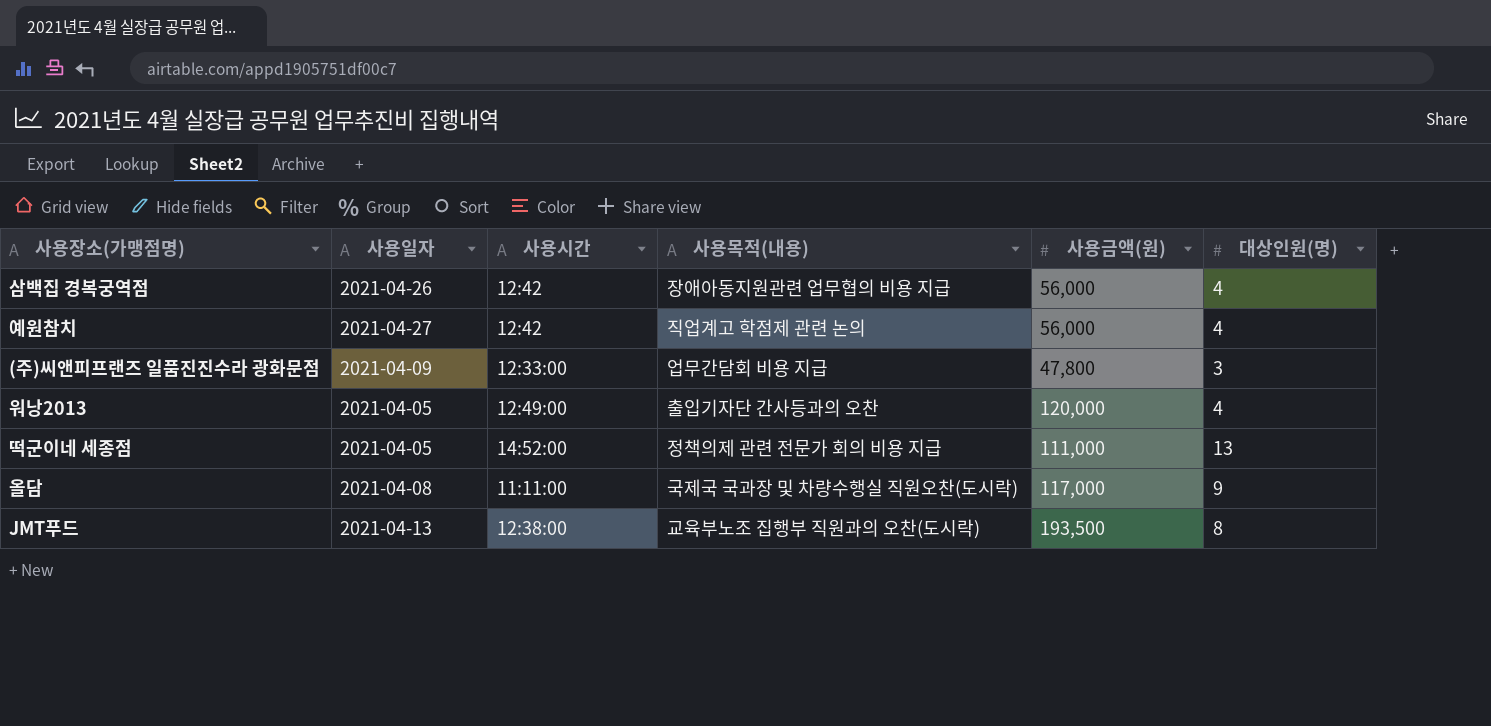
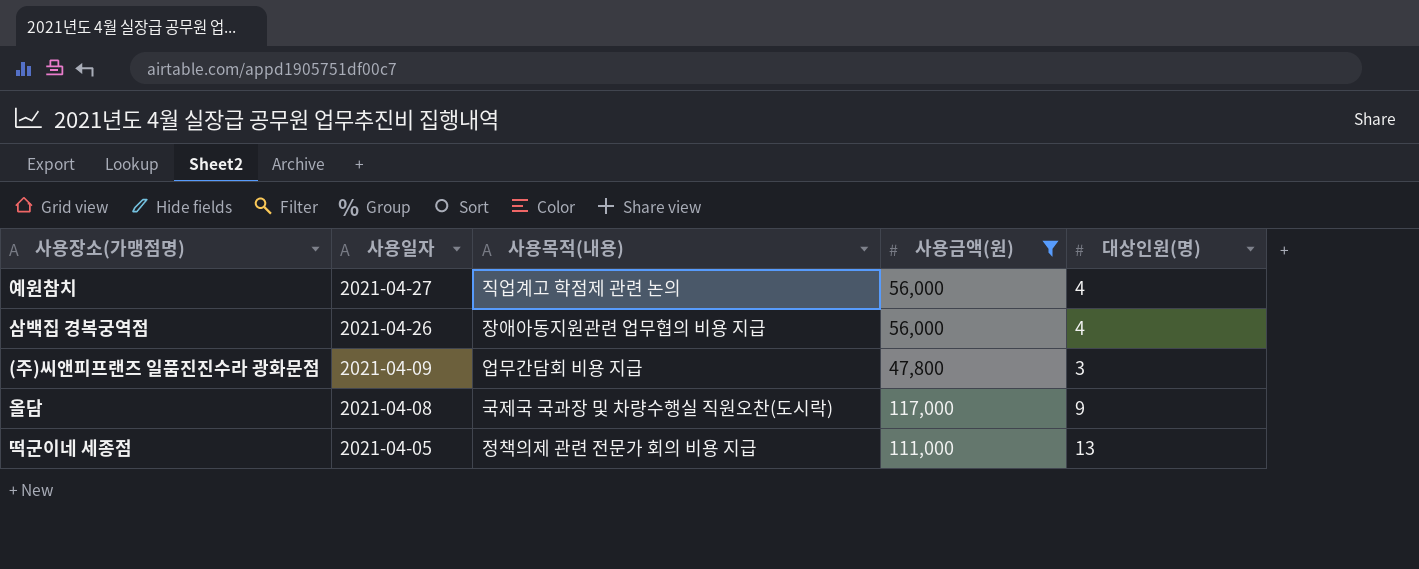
filter: none -> 사용금액(원) <= 117,000
row order: none -> 사용일자 descending
column 사용시간 | position: 3 -> none

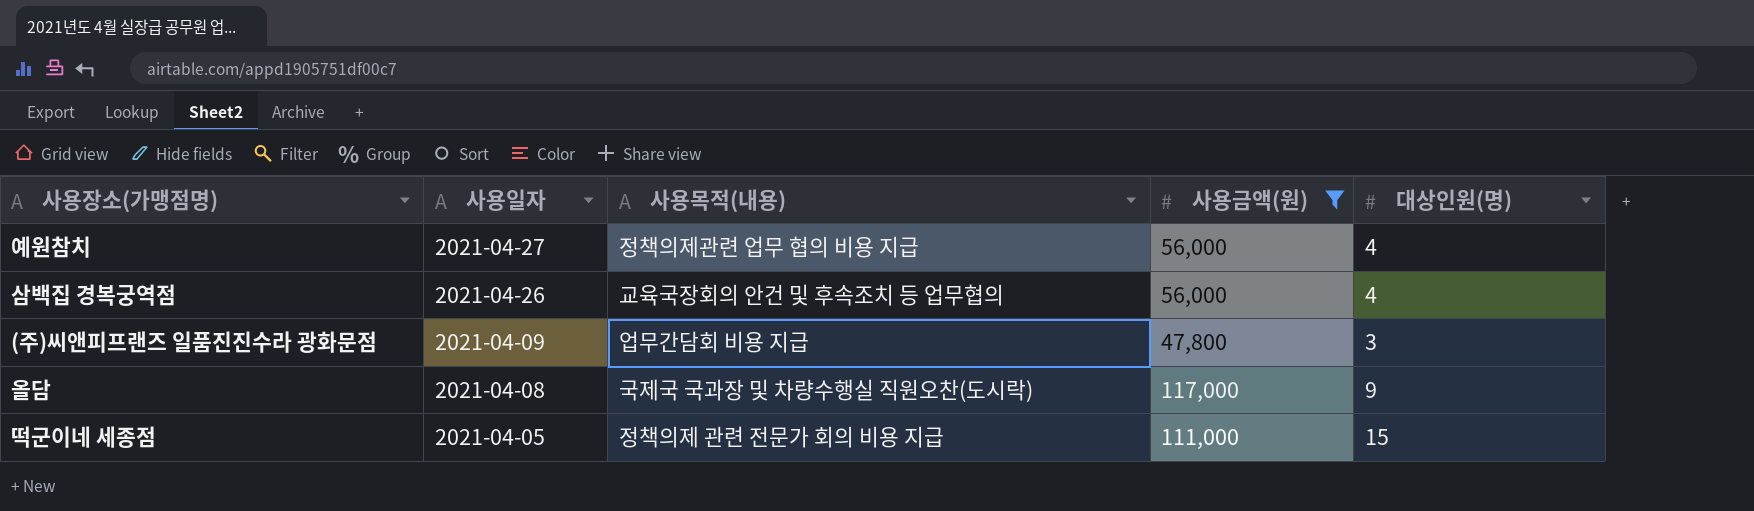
예원참치 | 사용목적(내용): 직업계고 학점제 관련 논의 -> 정책의제관련 업무 협의 비용 지급
삼백집 경복궁역점 | 사용목적(내용): 장애아동지원관련 업무협의 비용 지급 -> 교육국장회의 안건 및 후속조치 등 업무협의
떡군이네 세종점 | 대상인원(명): 13 -> 15

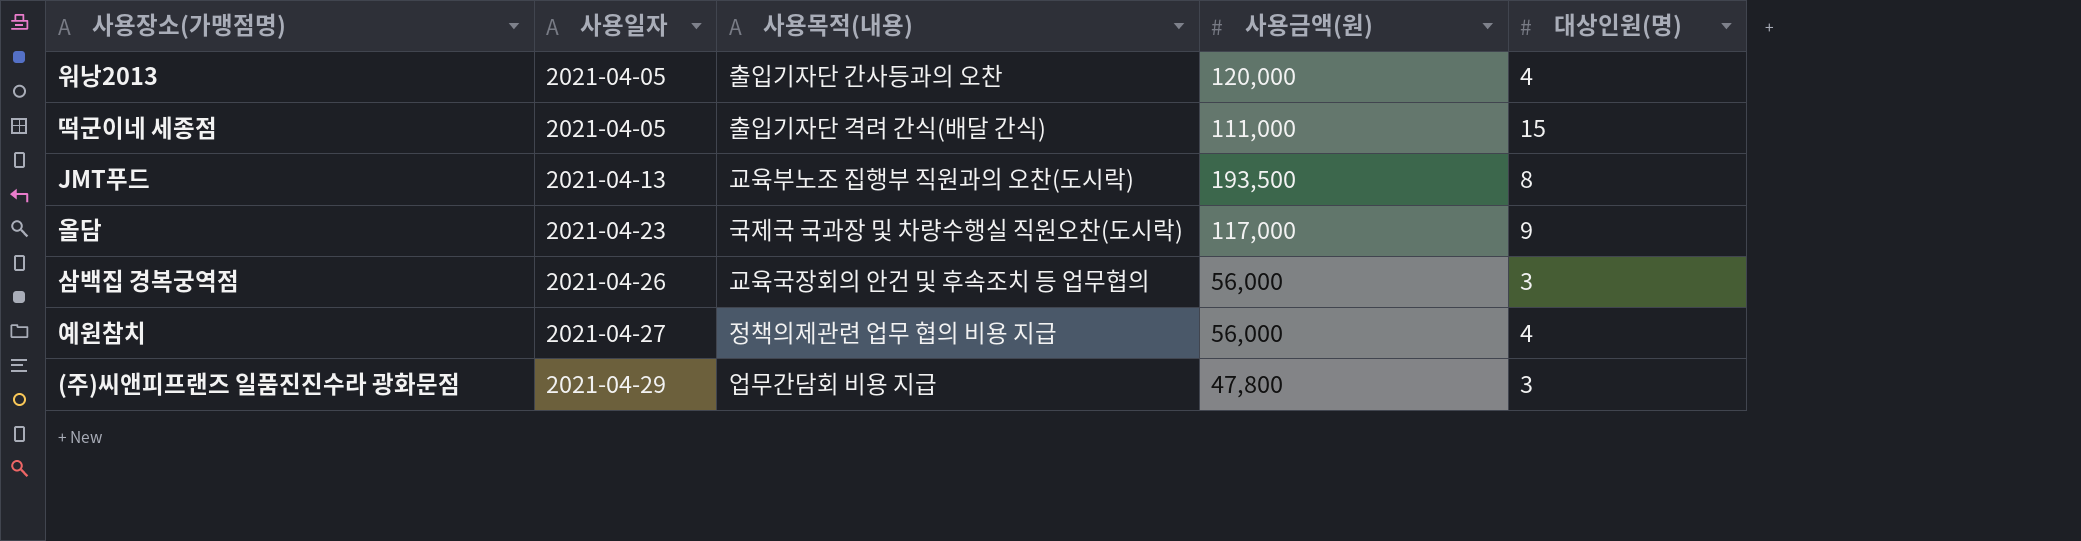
filter: 사용금액(원) <= 117,000 -> none
row order: 사용일자 descending -> 사용일자 ascending
떡군이네 세종점 | 사용목적(내용): 정책의제 관련 전문가 회의 비용 지급 -> 출입기자단 격려 간식(배달 간식)
올담 | 사용일자: 2021-04-08 -> 2021-04-23
삼백집 경복궁역점 | 대상인원(명): 4 -> 3
(주)씨앤피프랜즈 일품진진수라 광화문점 | 사용일자: 2021-04-09 -> 2021-04-29

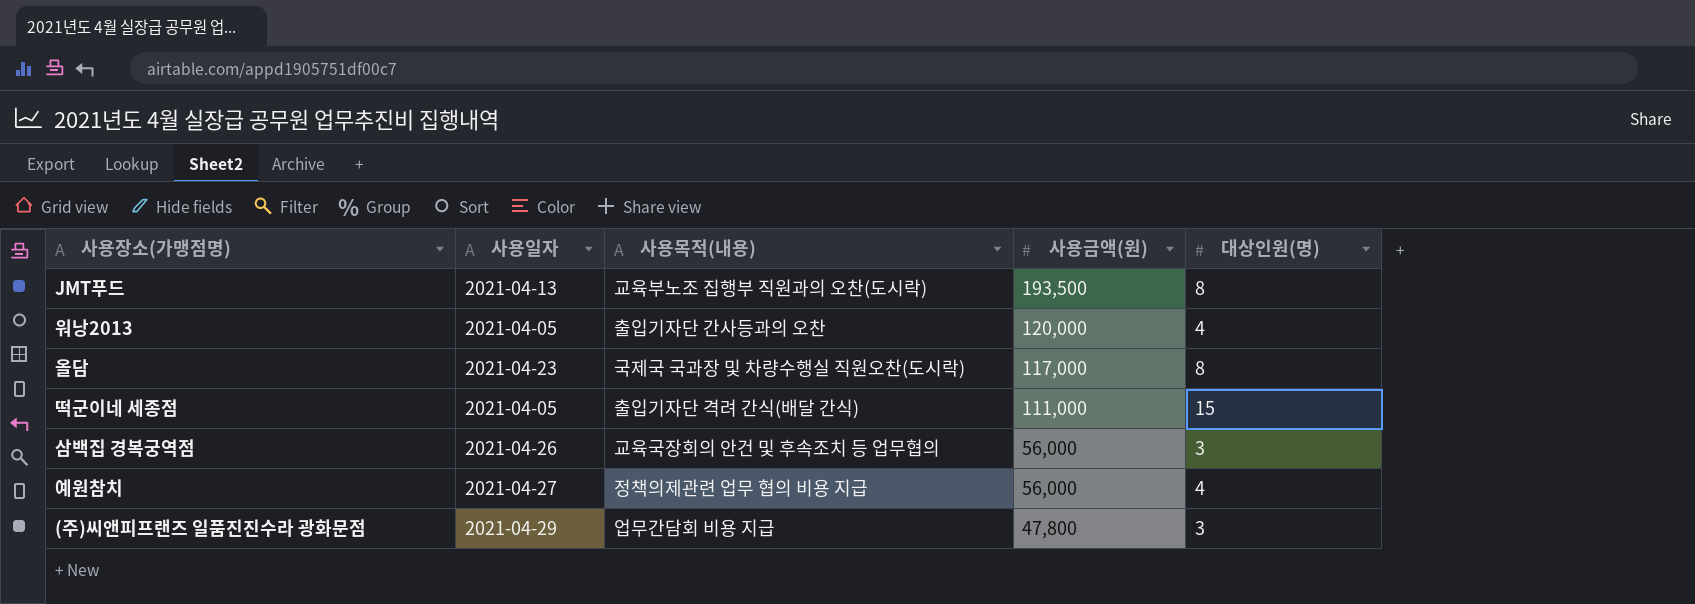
row order: 사용일자 ascending -> 사용금액(원) descending
올담 | 대상인원(명): 9 -> 8

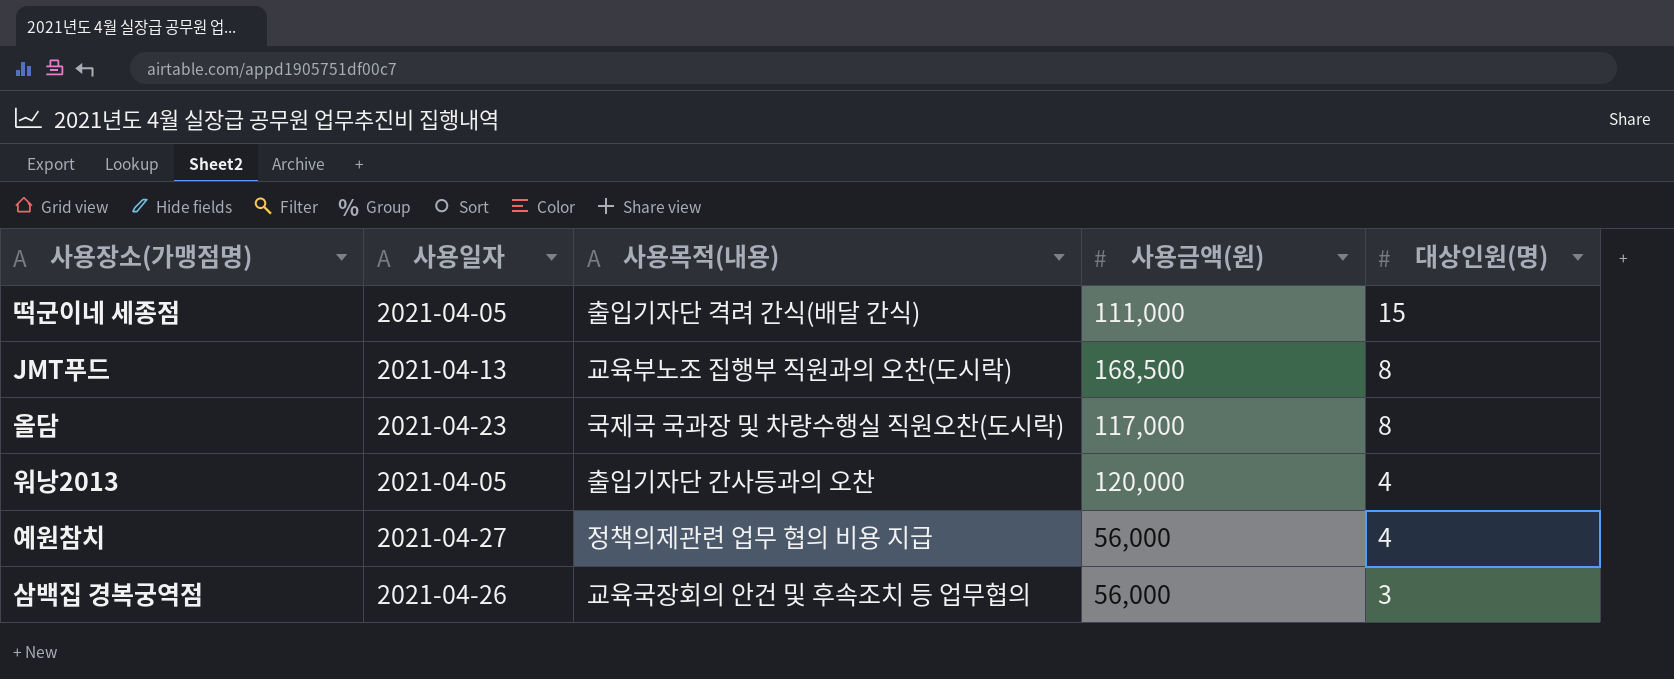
row order: 사용금액(원) descending -> 대상인원(명) descending
row (주)씨앤피프랜즈 일품진진수라 광화문점: 2021-04-29 | 업무간담회 비용 지급 | 47,800 | 3 -> none
JMT푸드 | 사용금액(원): 193,500 -> 168,500

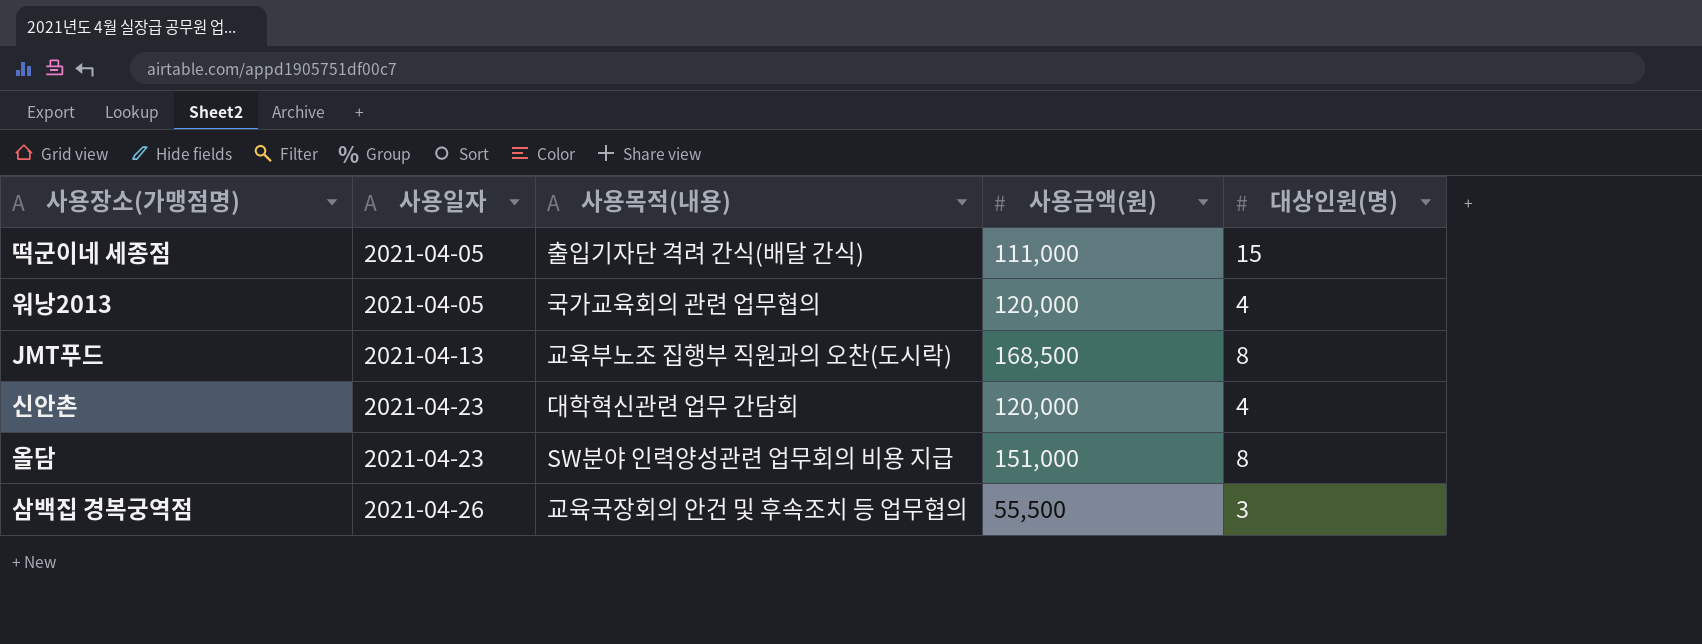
row order: 대상인원(명) descending -> 사용일자 ascending
row 예원참치: 2021-04-27 | 정책의제관련 업무 협의 비용 지급 | 56,000 | 4 -> none
워낭2013 | 사용목적(내용): 출입기자단 간사등과의 오찬 -> 국가교육회의 관련 업무협의
row 신안촌: none -> 2021-04-23 | 대학혁신관련 업무 간담회 | 120,000 | 4
올담 | 사용목적(내용): 국제국 국과장 및 차량수행실 직원오찬(도시락) -> SW분야 인력양성관련 업무회의 비용 지급
올담 | 사용금액(원): 117,000 -> 151,000
삼백집 경복궁역점 | 사용금액(원): 56,000 -> 55,500

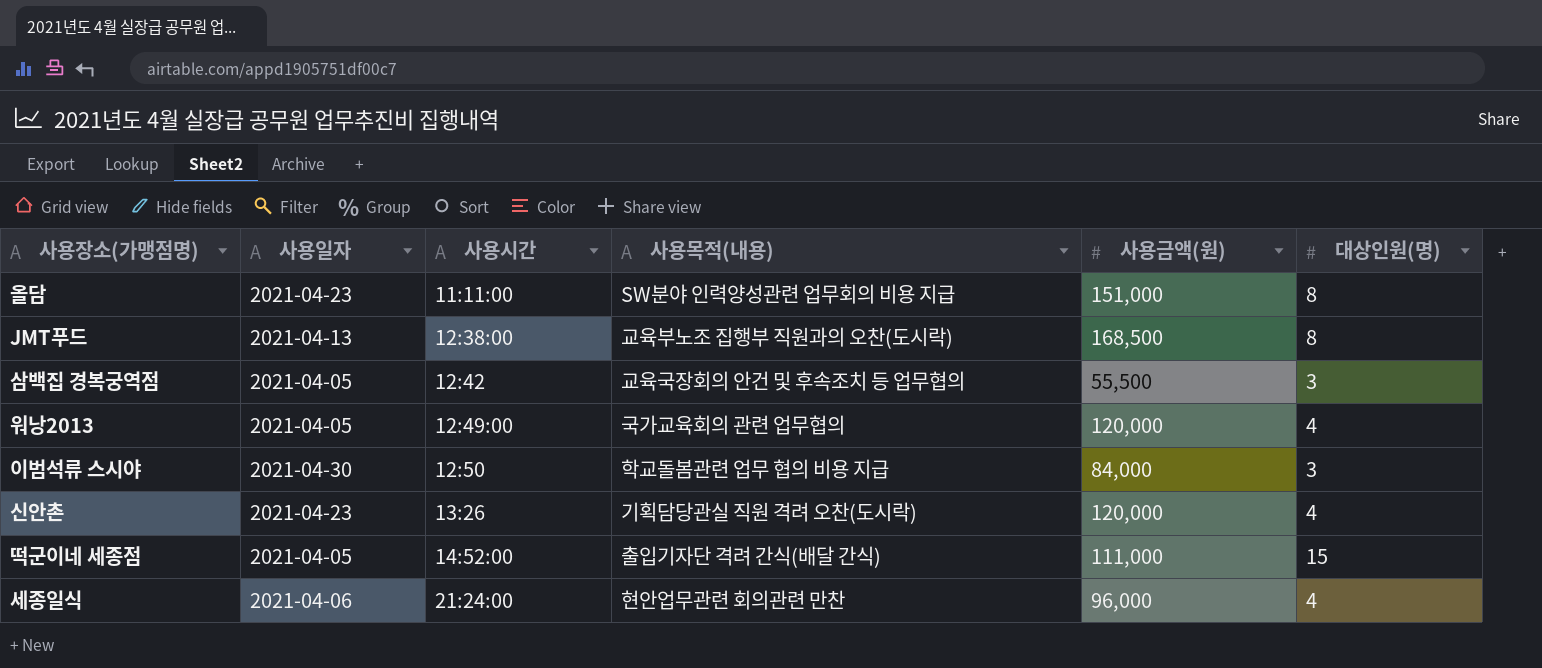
row order: 사용일자 ascending -> 사용시간 ascending
column 사용시간 | position: none -> 3
삼백집 경복궁역점 | 사용일자: 2021-04-26 -> 2021-04-05
row 이범석류 스시야: none -> 2021-04-30 | 12:50 | 학교돌봄관련 업무 협의 비용 지급 | 84,000 | 3
신안촌 | 사용목적(내용): 대학혁신관련 업무 간담회 -> 기획담당관실 직원 격려 오찬(도시락)
row 세종일식: none -> 2021-04-06 | 21:24:00 | 현안업무관련 회의관련 만찬 | 96,000 | 4

